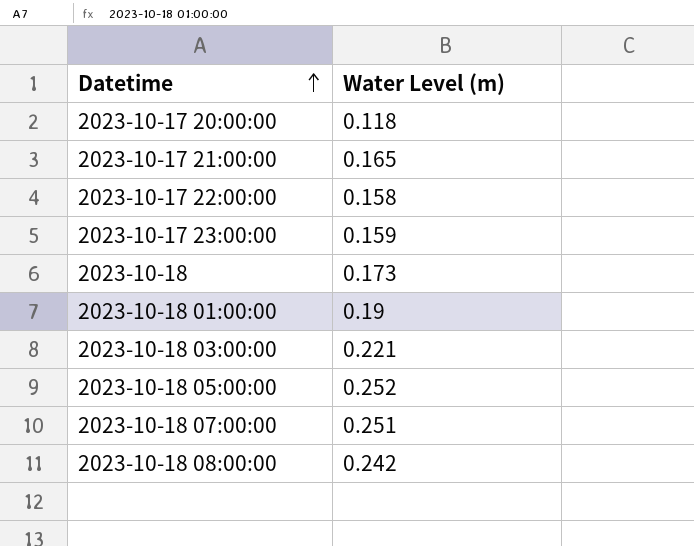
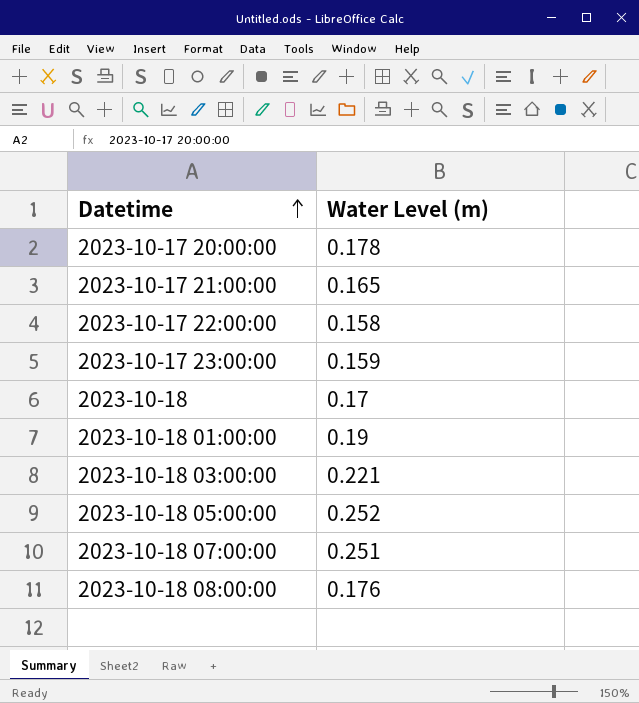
2023-10-17 20:00:00 | Water Level (m): 0.118 -> 0.178
2023-10-18 | Water Level (m): 0.173 -> 0.17
2023-10-18 08:00:00 | Water Level (m): 0.242 -> 0.176

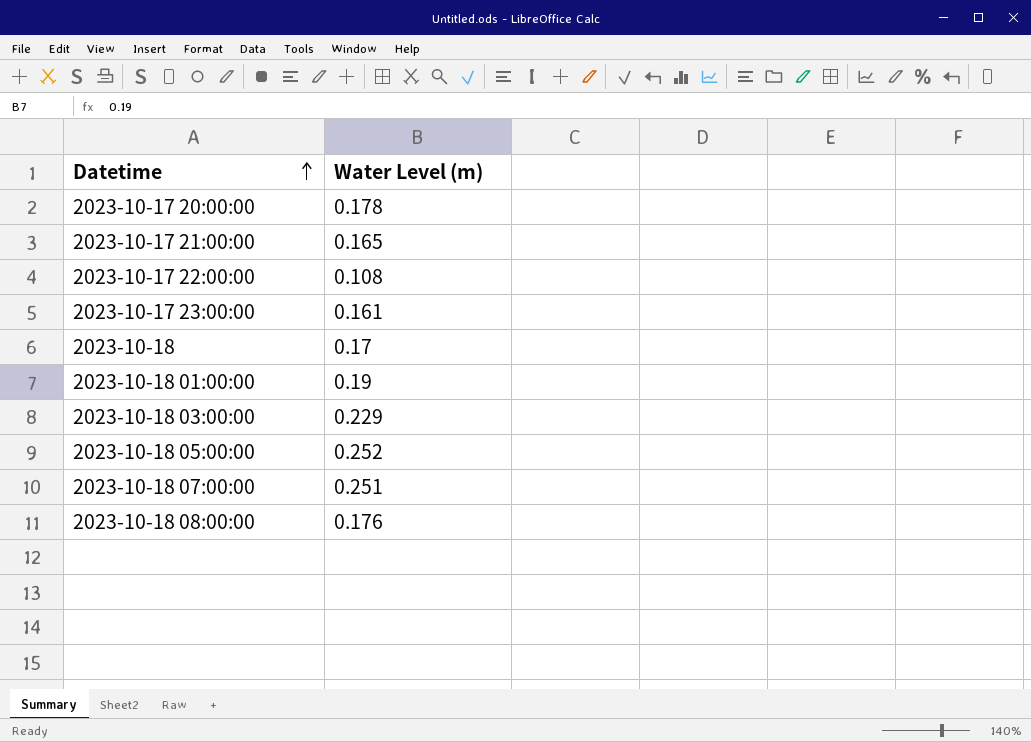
2023-10-17 22:00:00 | Water Level (m): 0.158 -> 0.108
2023-10-17 23:00:00 | Water Level (m): 0.159 -> 0.161
2023-10-18 03:00:00 | Water Level (m): 0.221 -> 0.229

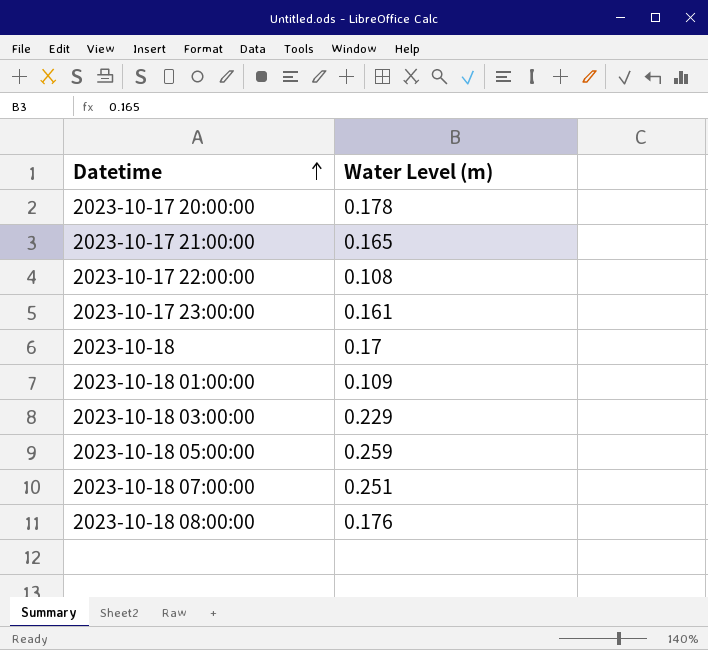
2023-10-18 01:00:00 | Water Level (m): 0.19 -> 0.109
2023-10-18 05:00:00 | Water Level (m): 0.252 -> 0.259

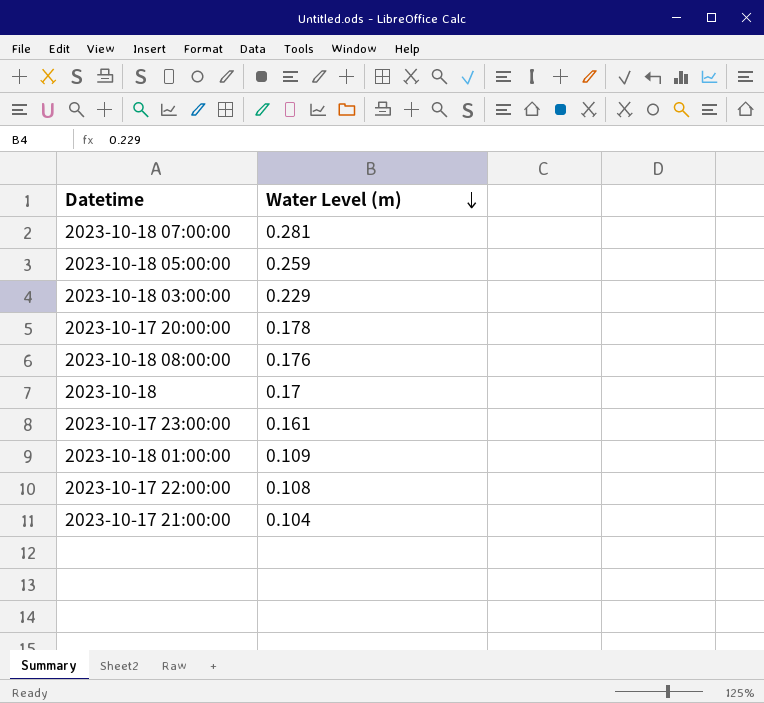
row order: Datetime ascending -> Water Level (m) descending
2023-10-18 07:00:00 | Water Level (m): 0.251 -> 0.281
2023-10-17 21:00:00 | Water Level (m): 0.165 -> 0.104

